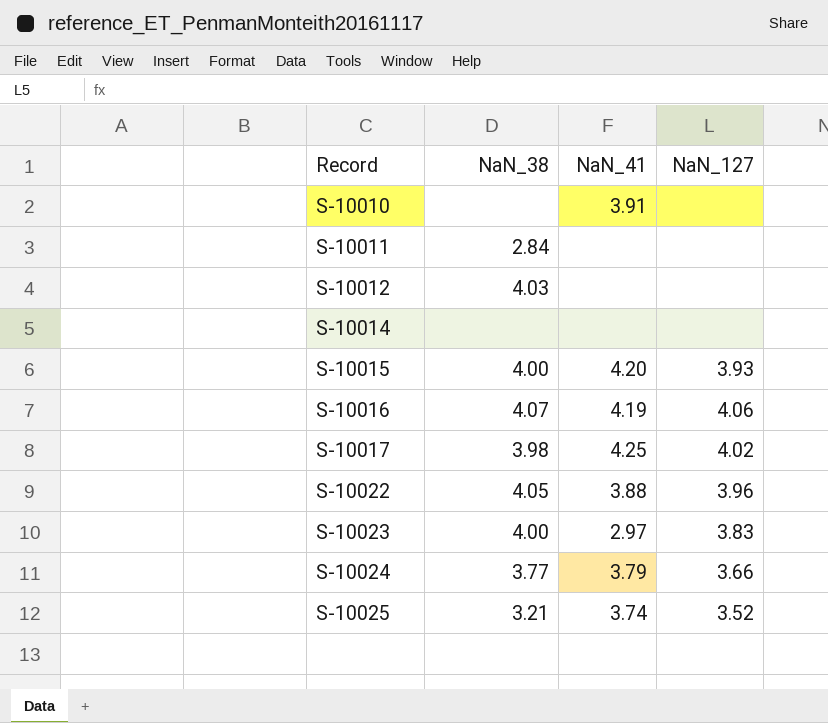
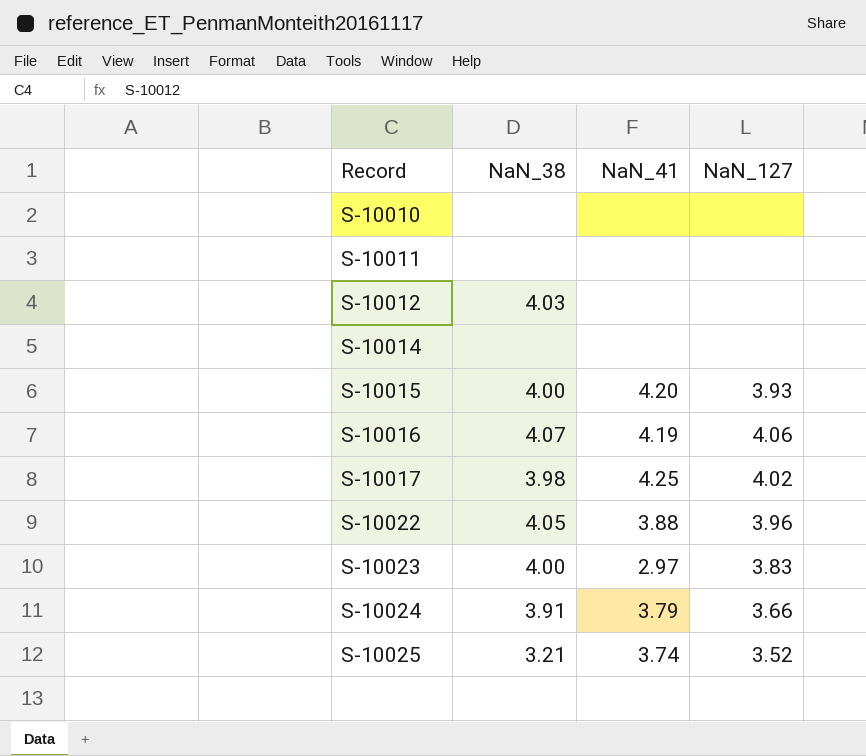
S-10010 | NaN_41: 3.91 -> none
S-10011 | NaN_38: 2.84 -> none
S-10024 | NaN_38: 3.77 -> 3.91

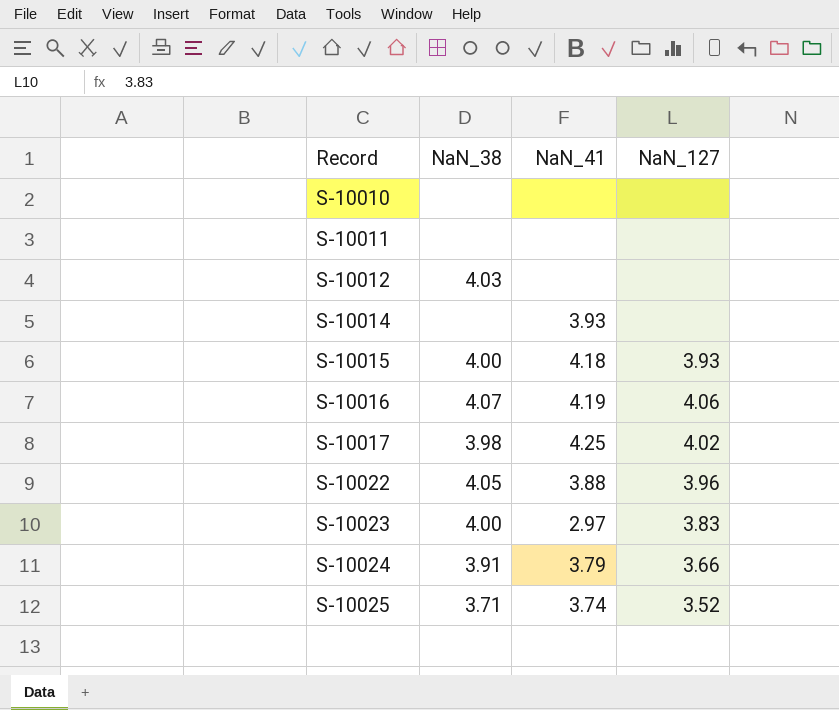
S-10014 | NaN_41: none -> 3.93
S-10015 | NaN_41: 4.20 -> 4.18
S-10025 | NaN_38: 3.21 -> 3.71

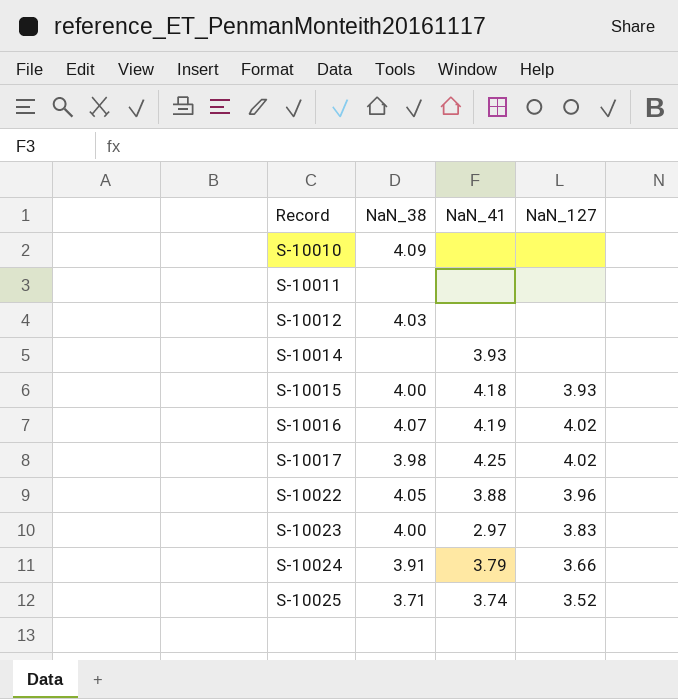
S-10010 | NaN_38: none -> 4.09
S-10016 | NaN_127: 4.06 -> 4.02

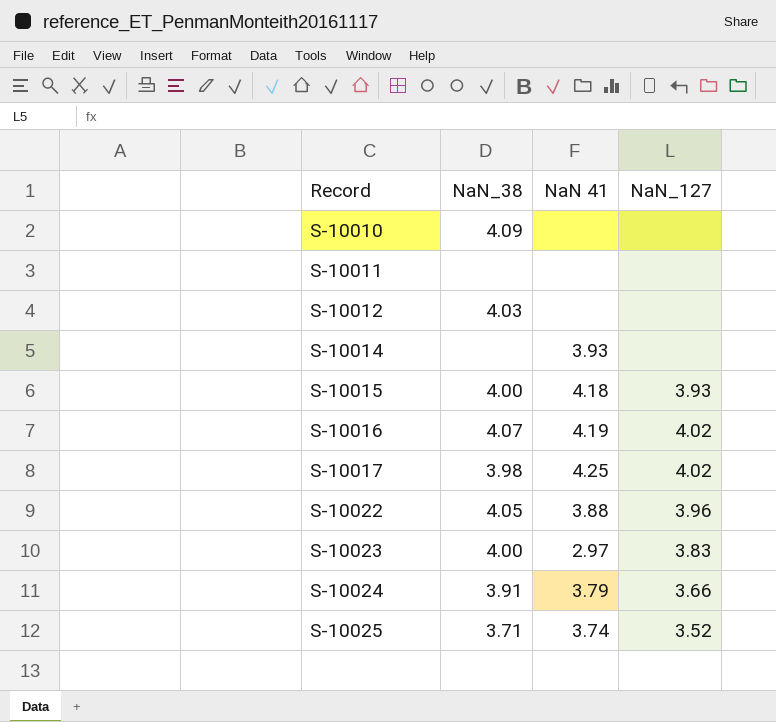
column name: NaN_41 -> NaN 41

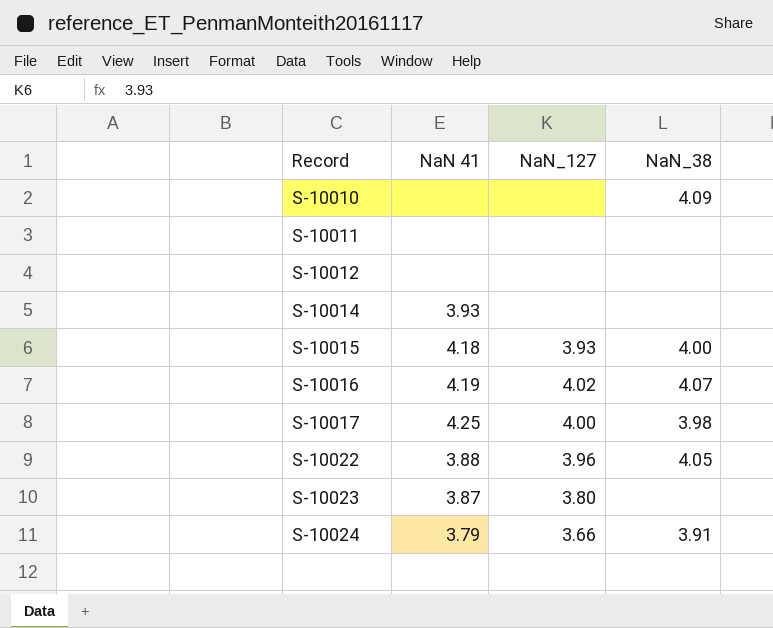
column NaN_38 | position: 2 -> 4
row S-10025: 3.71 | 3.74 | 3.52 -> none
S-10012 | NaN_38: 4.03 -> none
S-10017 | NaN_127: 4.02 -> 4.00
S-10023 | NaN 41: 2.97 -> 3.87
S-10023 | NaN_127: 3.83 -> 3.80
S-10023 | NaN_38: 4.00 -> none

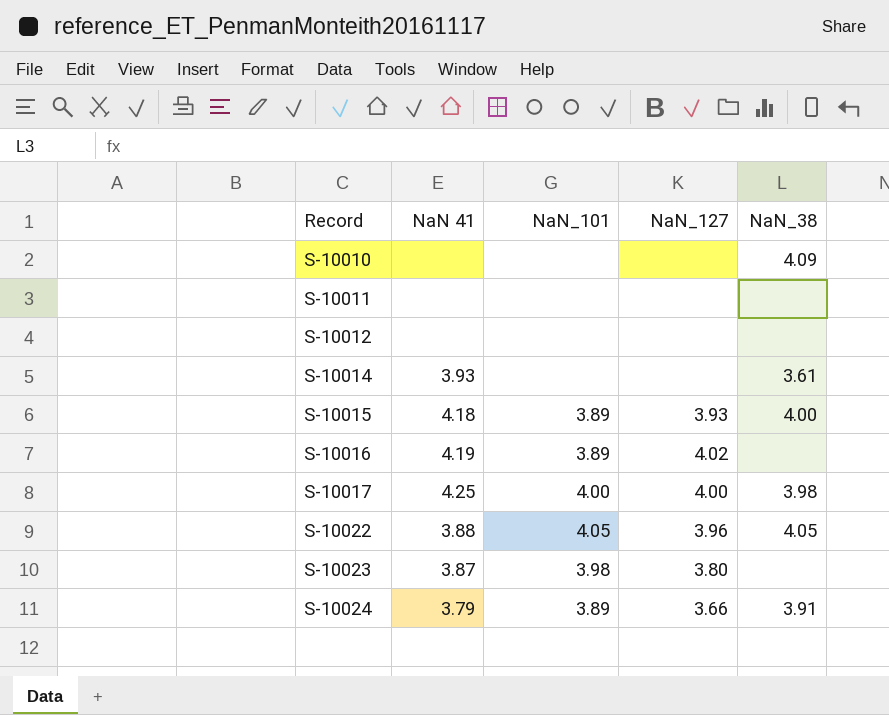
column NaN_101 | position: none -> 3
S-10014 | NaN_38: none -> 3.61
S-10016 | NaN_38: 4.07 -> none

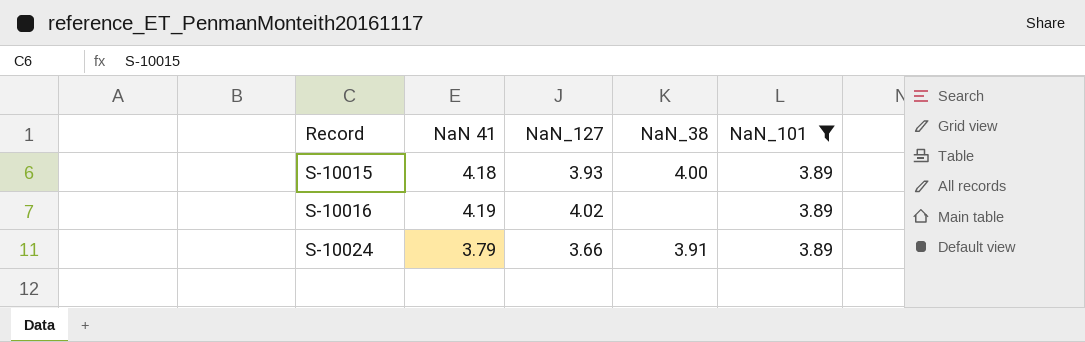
filter: none -> NaN_101 = 3.89
column NaN_101 | position: 3 -> 5

